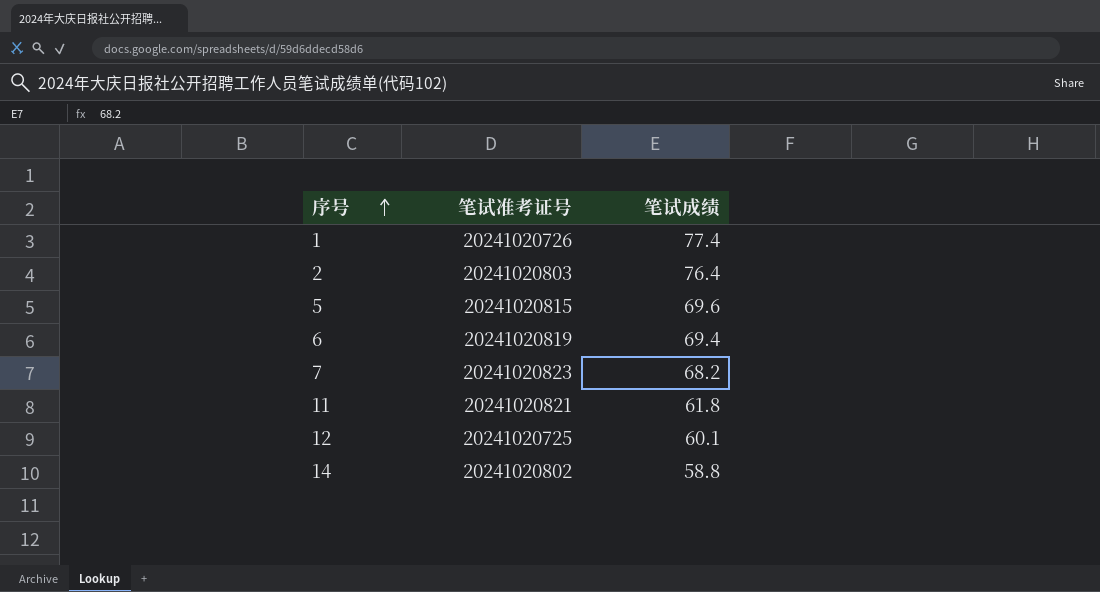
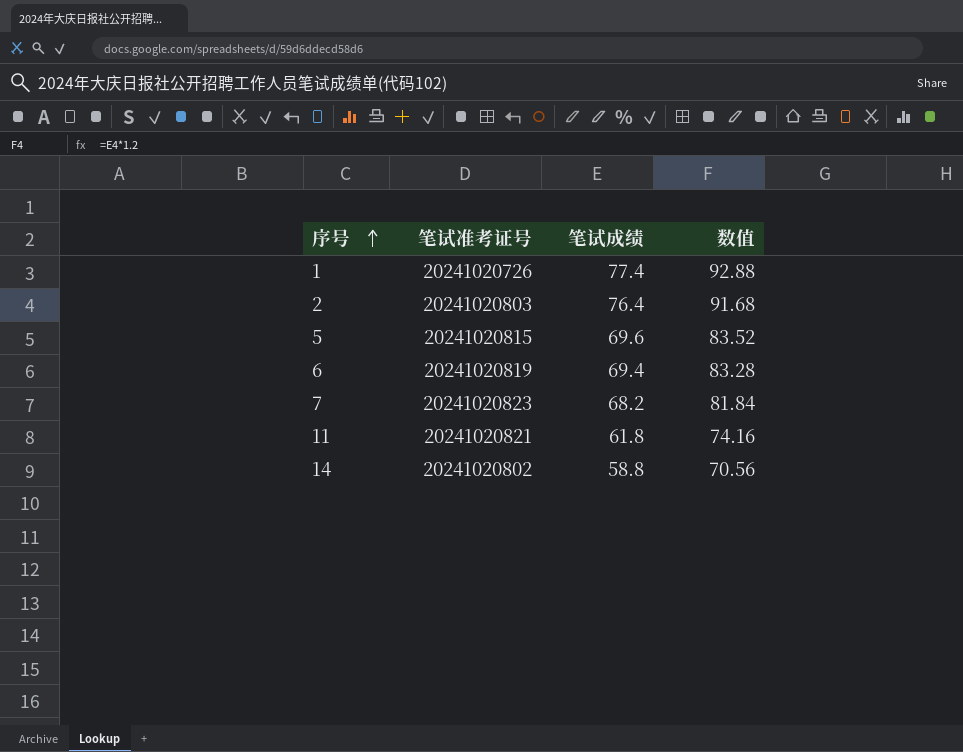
column 数值 | formula: none -> [笔试成绩] * 1.2
row 12: 20241020725 | 60.1 -> none

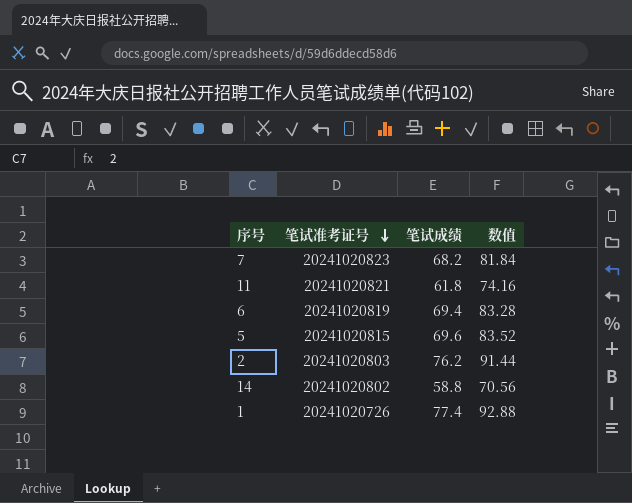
row order: 序号 ascending -> 笔试准考证号 descending
2 | 笔试成绩: 76.4 -> 76.2
2 | 数值: 91.68 -> 91.44

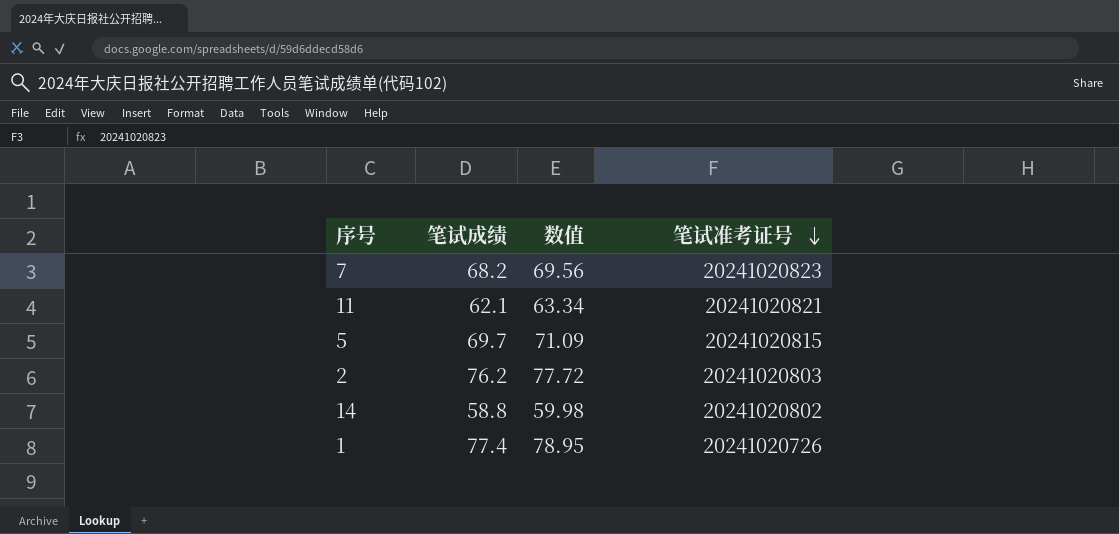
column 数值 | formula: [笔试成绩] * 1.2 -> [笔试成绩] * 1.02
column 笔试准考证号 | position: 2 -> 4
row 6: 20241020819 | 69.4 | 83.28 -> none
11 | 笔试成绩: 61.8 -> 62.1
5 | 笔试成绩: 69.6 -> 69.7

